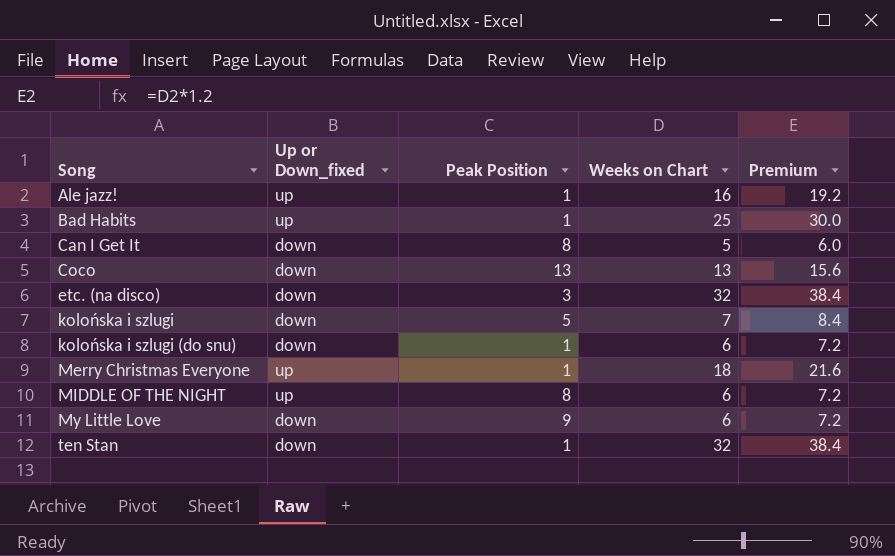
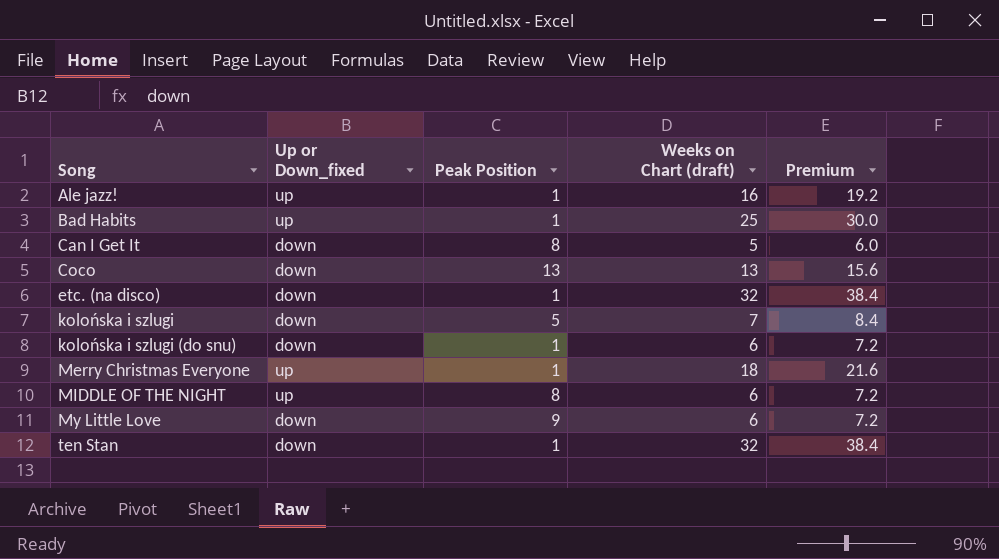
column name: Weeks on Chart -> Weeks on Chart (draft)
etc. (na disco) | Peak Position: 3 -> 1

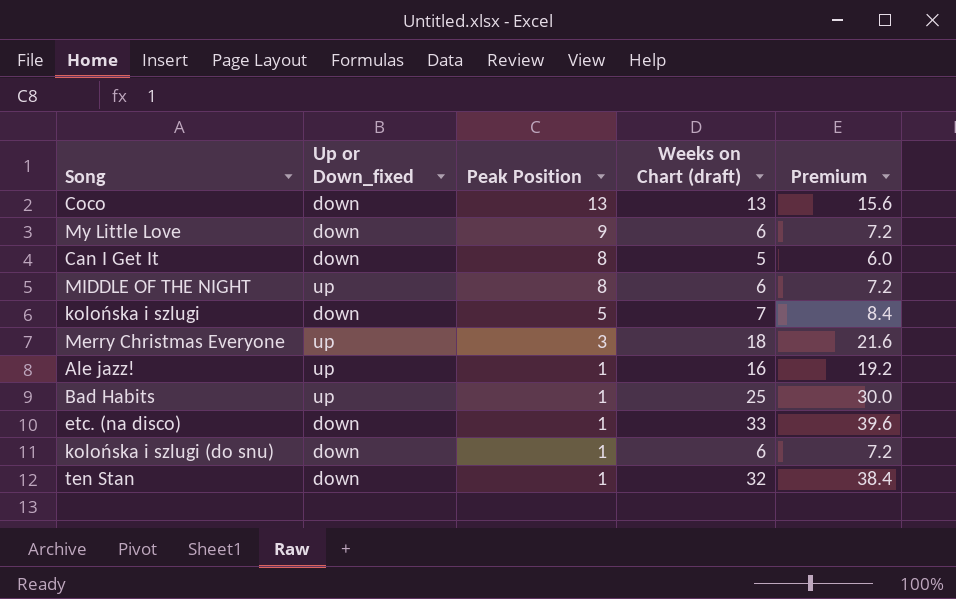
row order: Song ascending -> Peak Position descending
Merry Christmas Everyone | Peak Position: 1 -> 3
etc. (na disco) | Weeks on Chart (draft): 32 -> 33
etc. (na disco) | Premium: 38.4 -> 39.6

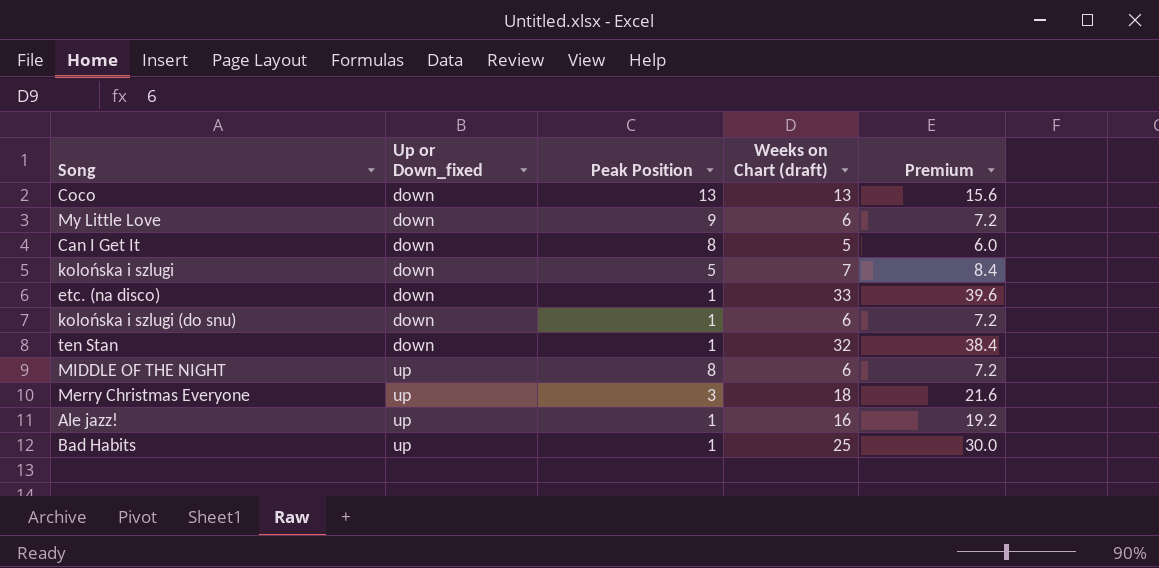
row order: Peak Position descending -> Up or Down_fixed ascending

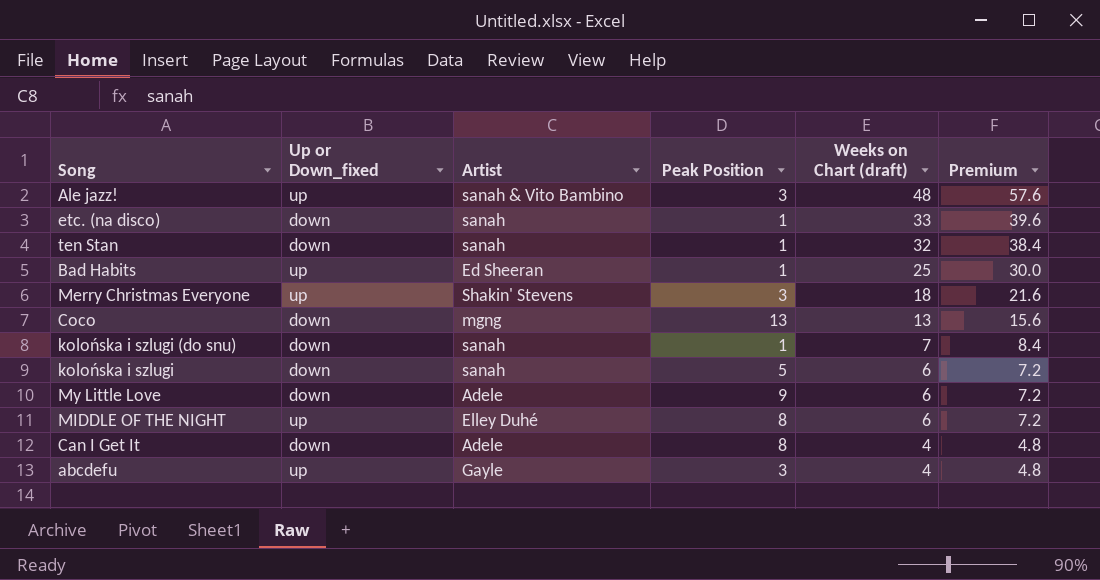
row order: Up or Down_fixed ascending -> Weeks on Chart (draft) descending
column Artist | position: none -> 3
Ale jazz! | Peak Position: 1 -> 3
Ale jazz! | Weeks on Chart (draft): 16 -> 48
Ale jazz! | Premium: 19.2 -> 57.6
kolońska i szlugi (do snu) | Weeks on Chart (draft): 6 -> 7
kolońska i szlugi (do snu) | Premium: 7.2 -> 8.4
kolońska i szlugi | Weeks on Chart (draft): 7 -> 6
kolońska i szlugi | Premium: 8.4 -> 7.2
Can I Get It | Weeks on Chart (draft): 5 -> 4
Can I Get It | Premium: 6.0 -> 4.8
row abcdefu: none -> up | Gayle | 3 | 4 | 4.8

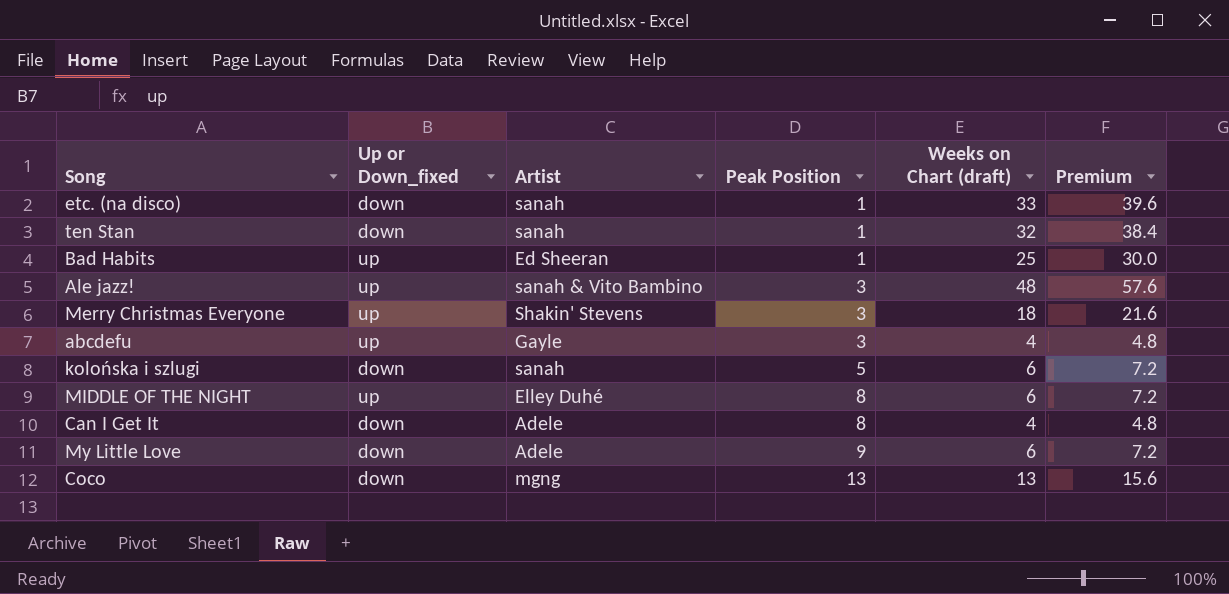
row order: Weeks on Chart (draft) descending -> Peak Position ascending
row kolońska i szlugi (do snu): down | sanah | 1 | 7 | 8.4 -> none

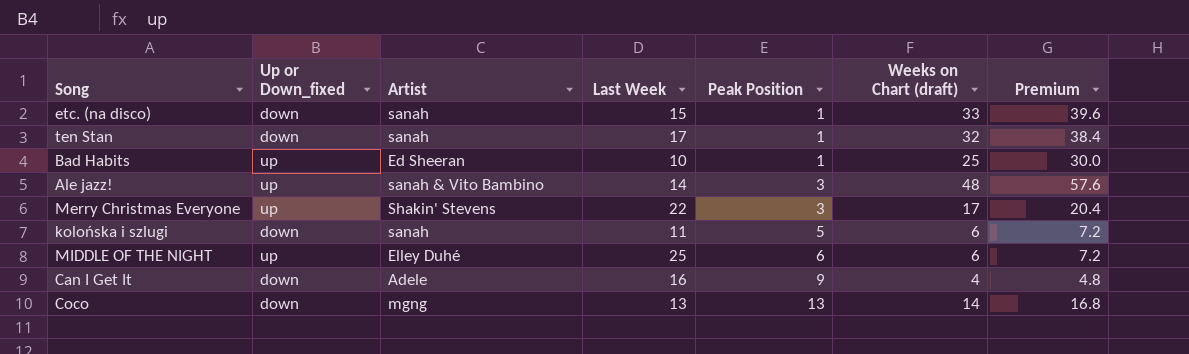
column Last Week | position: none -> 4
row abcdefu: up | Gayle | 3 | 4 | 4.8 -> none
row My Little Love: down | Adele | 9 | 6 | 7.2 -> none
Merry Christmas Everyone | Weeks on Chart (draft): 18 -> 17
Merry Christmas Everyone | Premium: 21.6 -> 20.4
MIDDLE OF THE NIGHT | Peak Position: 8 -> 6
Can I Get It | Peak Position: 8 -> 9
Coco | Weeks on Chart (draft): 13 -> 14
Coco | Premium: 15.6 -> 16.8

